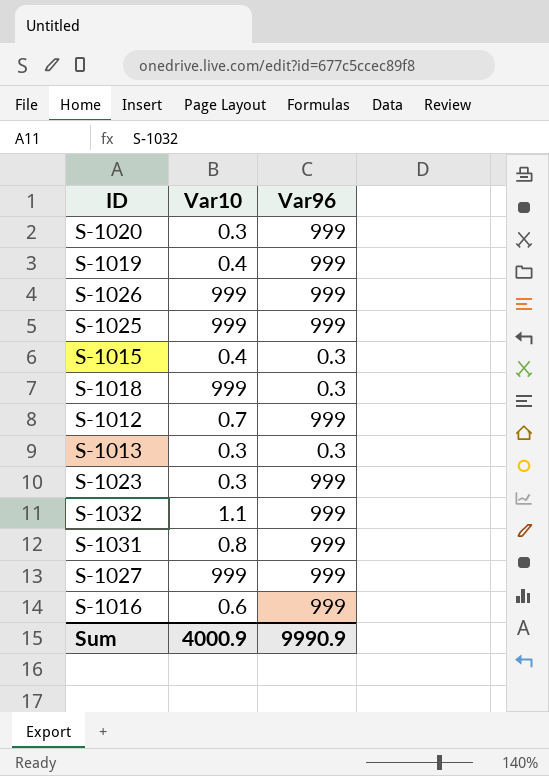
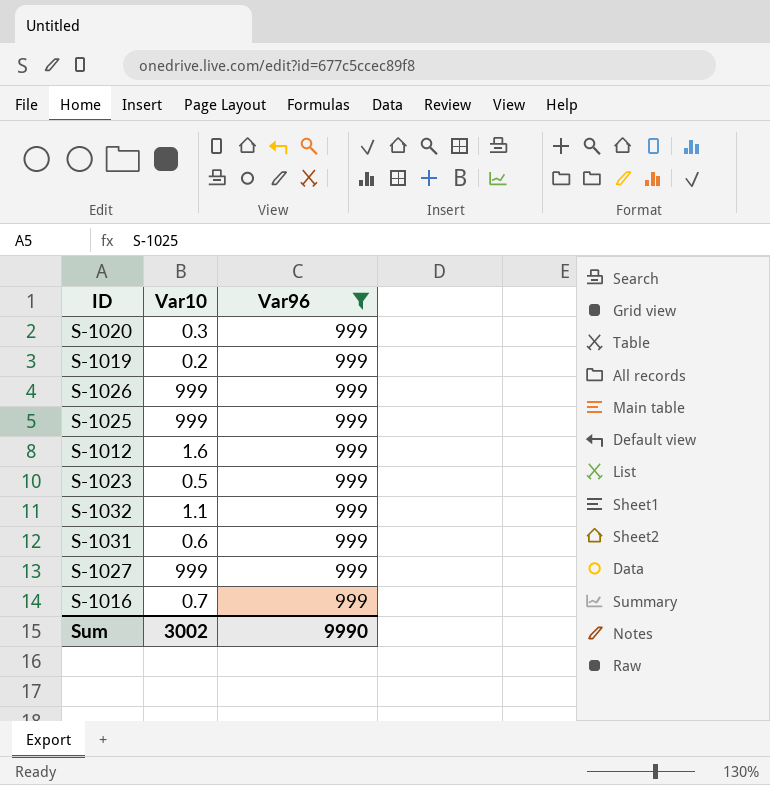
filter: none -> Var96 = 999
S-1019 | Var10: 0.4 -> 0.2
S-1012 | Var10: 0.7 -> 1.6
S-1023 | Var10: 0.3 -> 0.5
S-1031 | Var10: 0.8 -> 0.6
S-1016 | Var10: 0.6 -> 0.7
Sum | Var10: 4000.9 -> 3002
Sum | Var96: 9990.9 -> 9990

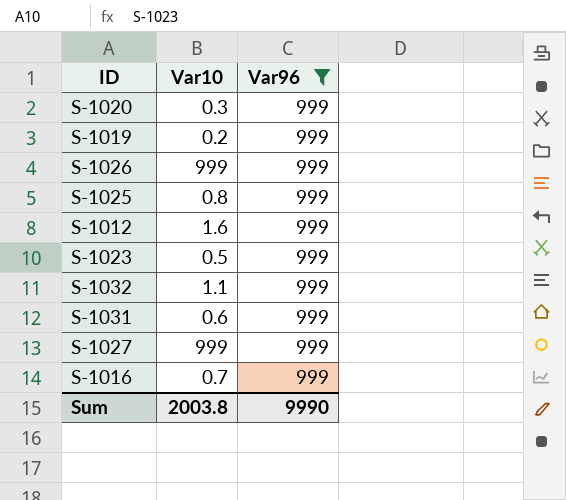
S-1025 | Var10: 999 -> 0.8
Sum | Var10: 3002 -> 2003.8

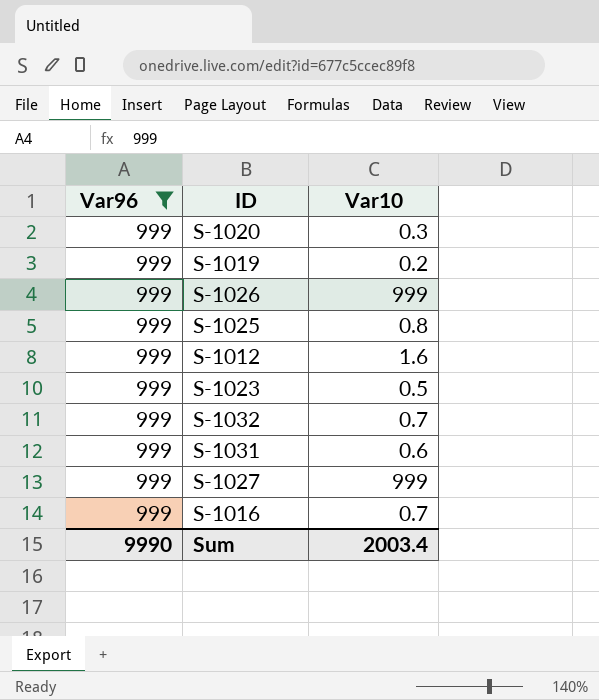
column Var96 | position: 3 -> 1
S-1032 | Var10: 1.1 -> 0.7
Sum | Var10: 2003.8 -> 2003.4

